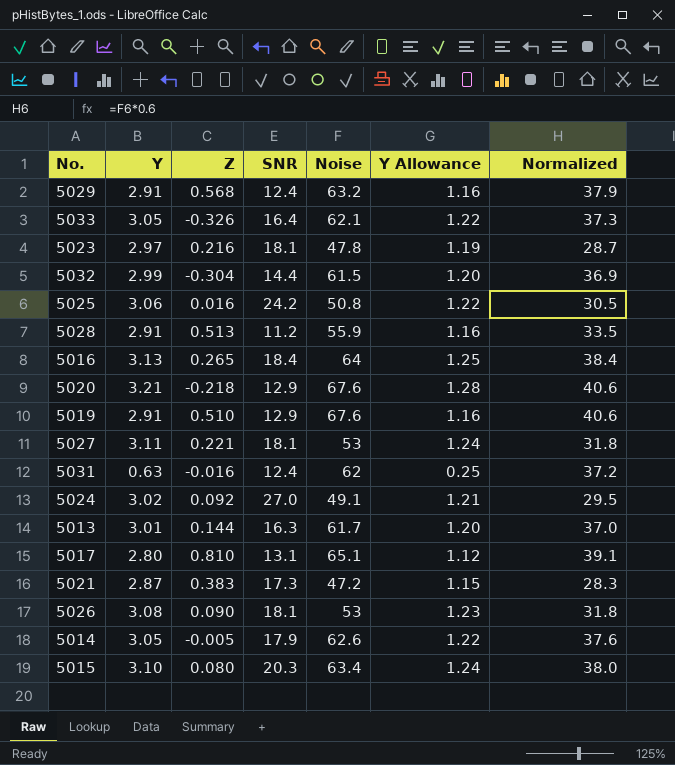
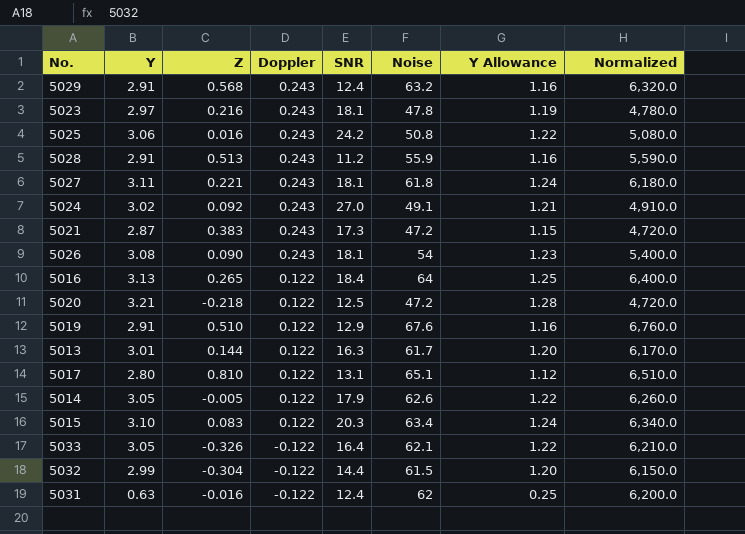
row order: none -> Doppler descending
column Doppler | position: none -> 4
column Normalized | formula: [Noise] * 0.6 -> [Noise] * 100
5027 | Noise: 53 -> 61.8
5026 | Noise: 53 -> 54
5020 | SNR: 12.9 -> 12.5
5020 | Noise: 67.6 -> 47.2
5015 | Z: 0.080 -> 0.083

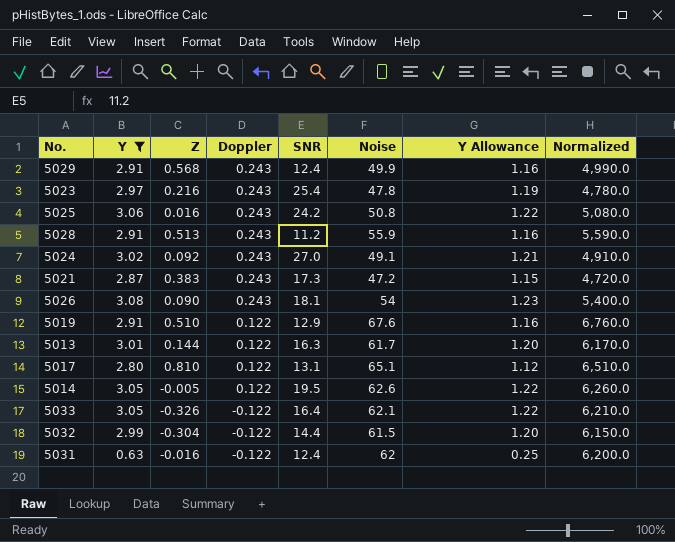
filter: none -> Y <= 3.08
5029 | Noise: 63.2 -> 49.9
5029 | Normalized: 6,320.0 -> 4,990.0
5023 | SNR: 18.1 -> 25.4
5014 | SNR: 17.9 -> 19.5

